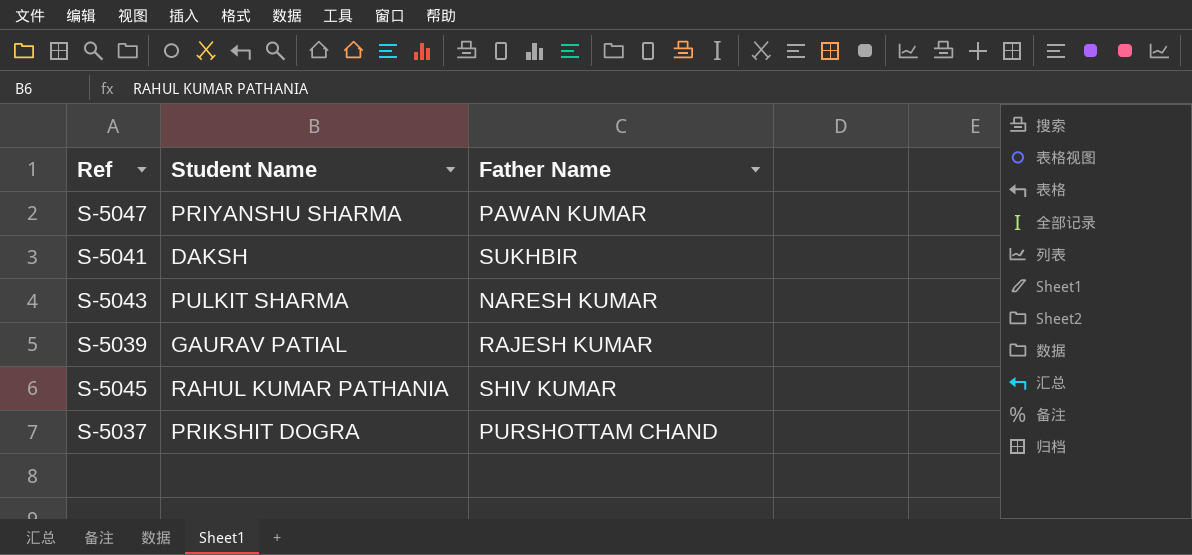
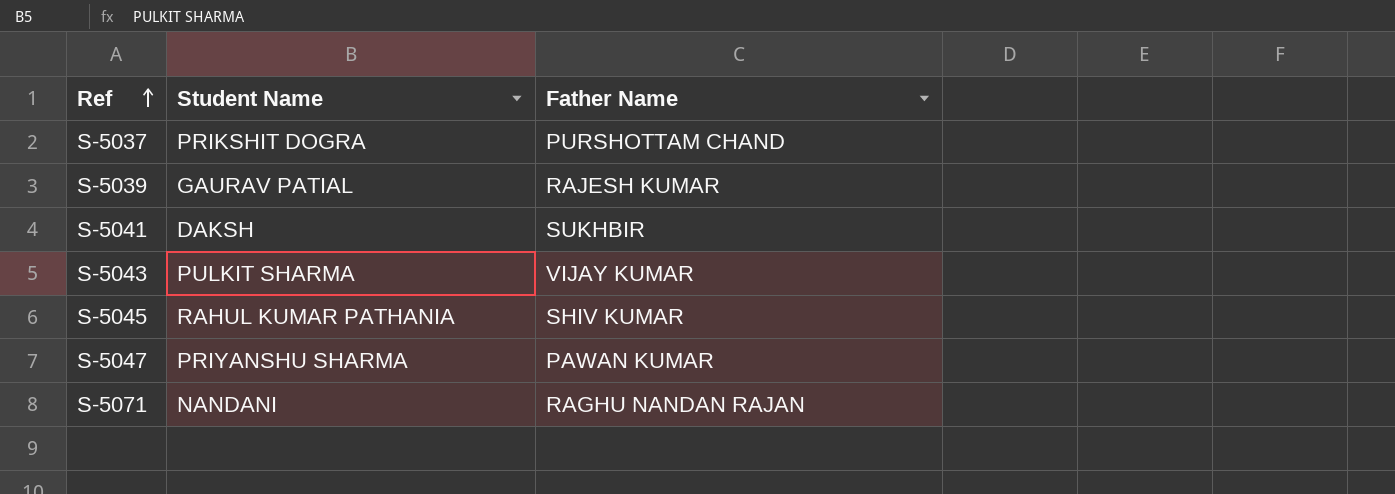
row order: none -> Ref ascending
S-5043 | Father Name: NARESH KUMAR -> VIJAY KUMAR
row S-5071: none -> NANDANI | RAGHU NANDAN RAJAN

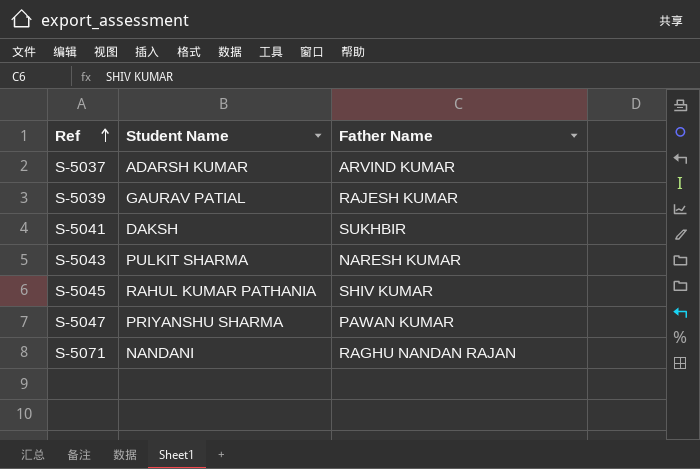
S-5037 | Student Name: PRIKSHIT DOGRA -> ADARSH KUMAR
S-5037 | Father Name: PURSHOTTAM CHAND -> ARVIND KUMAR
S-5043 | Father Name: VIJAY KUMAR -> NARESH KUMAR

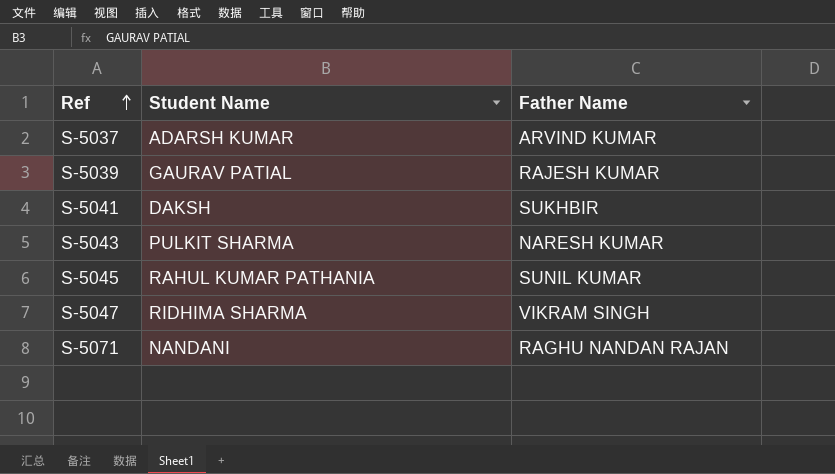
S-5045 | Father Name: SHIV KUMAR -> SUNIL KUMAR
S-5047 | Student Name: PRIYANSHU SHARMA -> RIDHIMA SHARMA
S-5047 | Father Name: PAWAN KUMAR -> VIKRAM SINGH

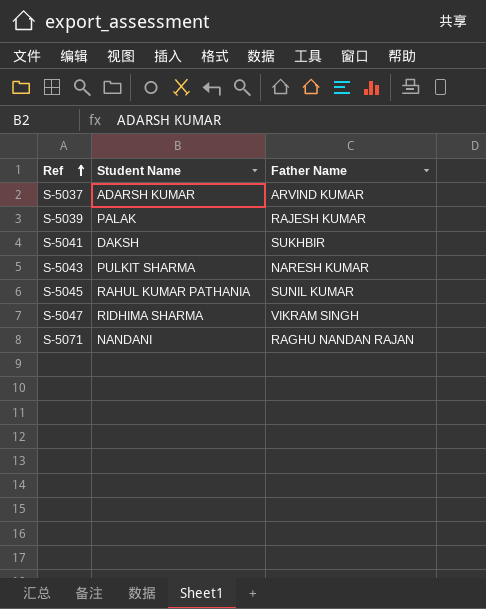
S-5039 | Student Name: GAURAV PATIAL -> PALAK

